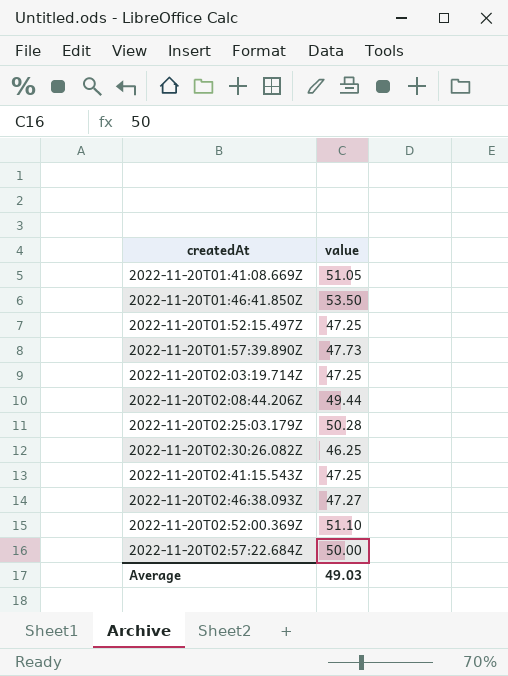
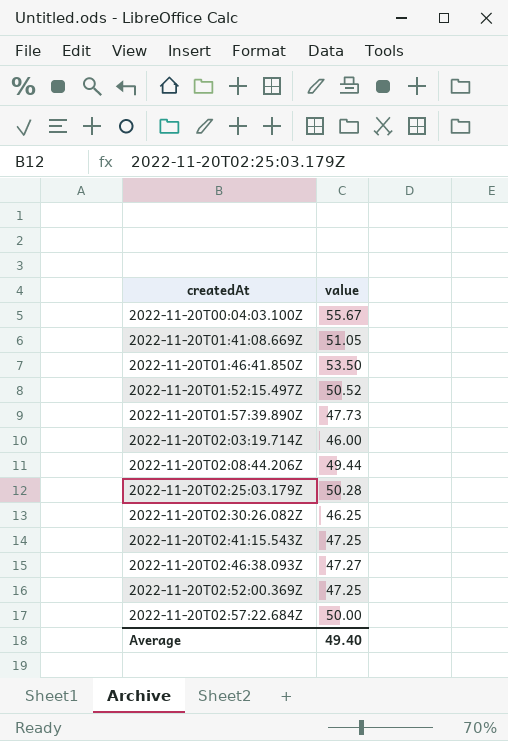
row 2022-11-20T00:04:03.100Z: none -> 55.67
2022-11-20T01:52:15.497Z | value: 47.25 -> 50.52
2022-11-20T02:03:19.714Z | value: 47.25 -> 46.00
2022-11-20T02:52:00.369Z | value: 51.10 -> 47.25
Average | value: 49.03 -> 49.40

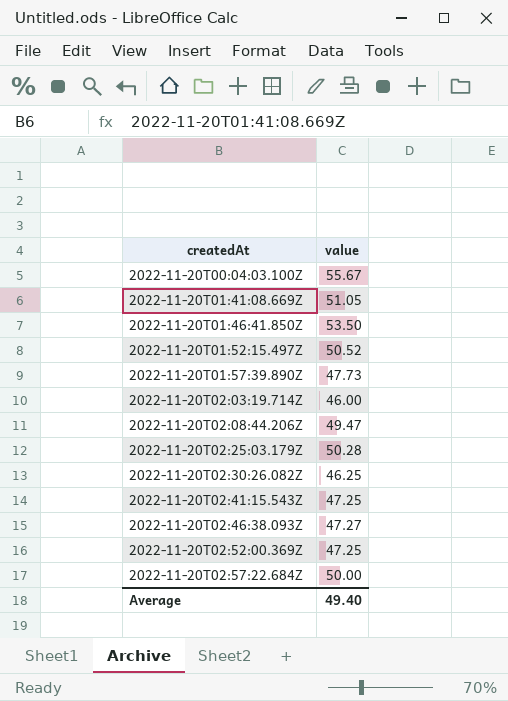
2022-11-20T02:08:44.206Z | value: 49.44 -> 49.47

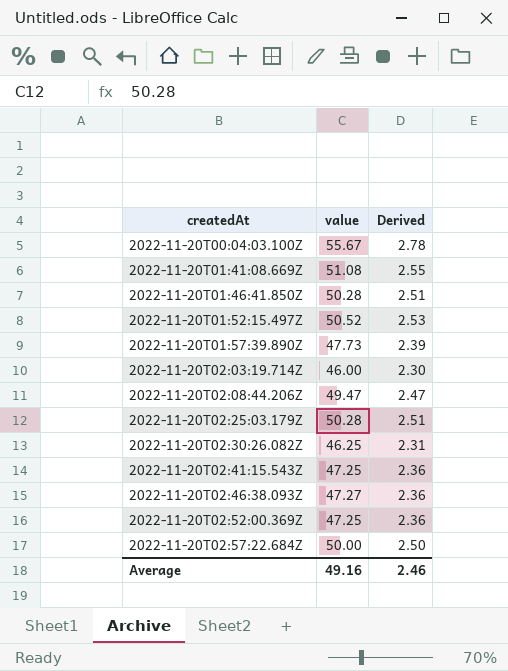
column Derived | formula: none -> [value] * 0.05
2022-11-20T01:41:08.669Z | value: 51.05 -> 51.08
2022-11-20T01:46:41.850Z | value: 53.50 -> 50.28
Average | value: 49.40 -> 49.16

